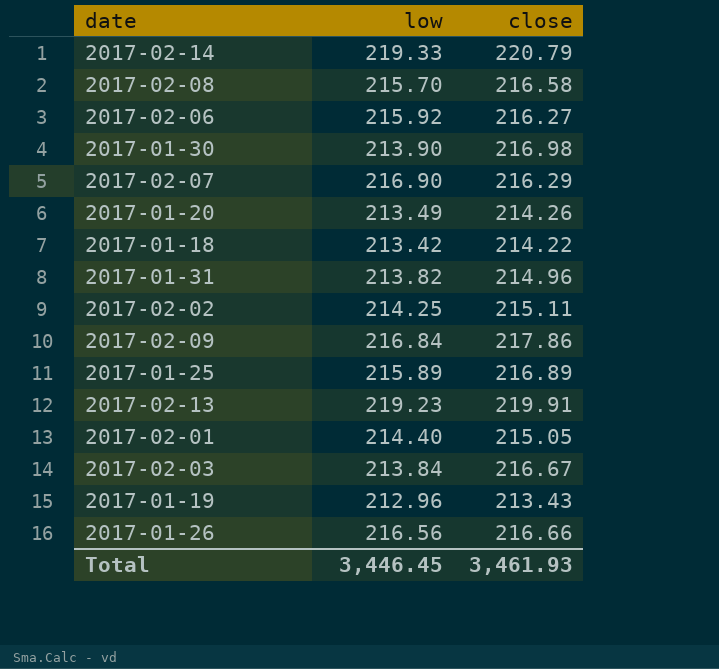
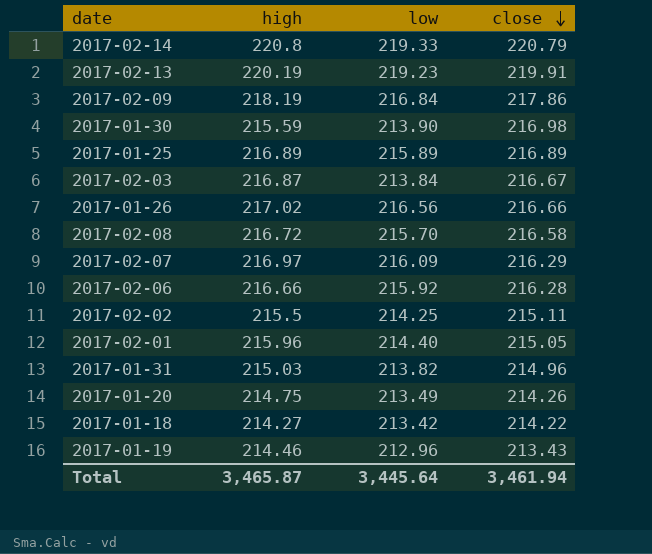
row order: none -> close descending
column high | position: none -> 2
2017-02-07 | low: 216.90 -> 216.09
2017-02-06 | close: 216.27 -> 216.28
Total | low: 3,446.45 -> 3,445.64
Total | close: 3,461.93 -> 3,461.94

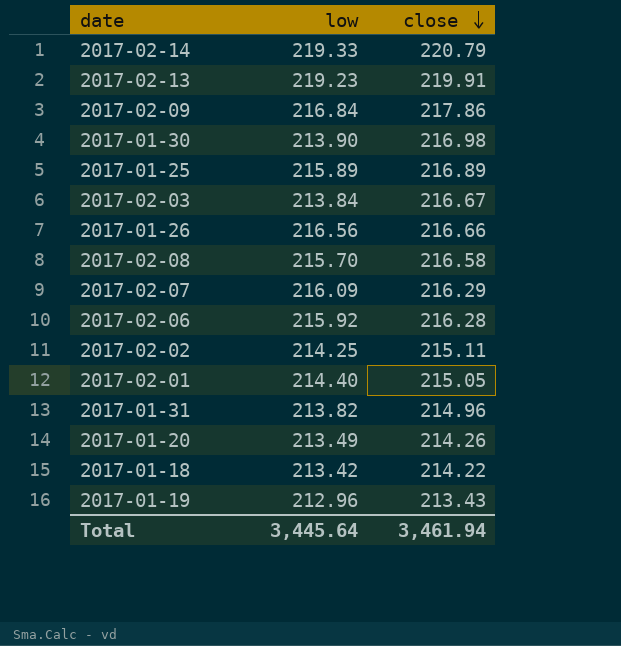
column high | position: 2 -> none

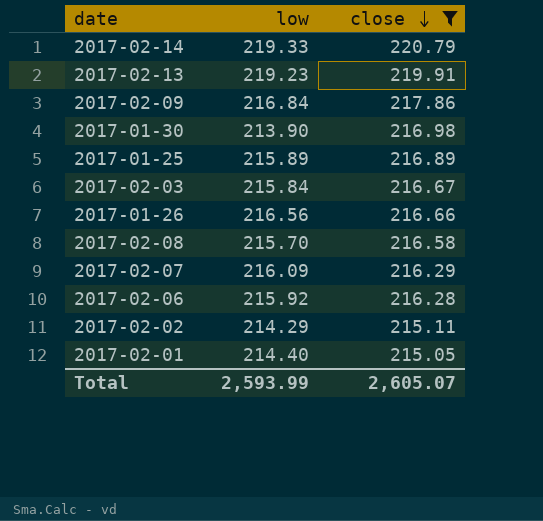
filter: none -> close >= 215.05
2017-02-03 | low: 213.84 -> 215.84
2017-02-02 | low: 214.25 -> 214.29
Total | low: 3,445.64 -> 2,593.99
Total | close: 3,461.94 -> 2,605.07

